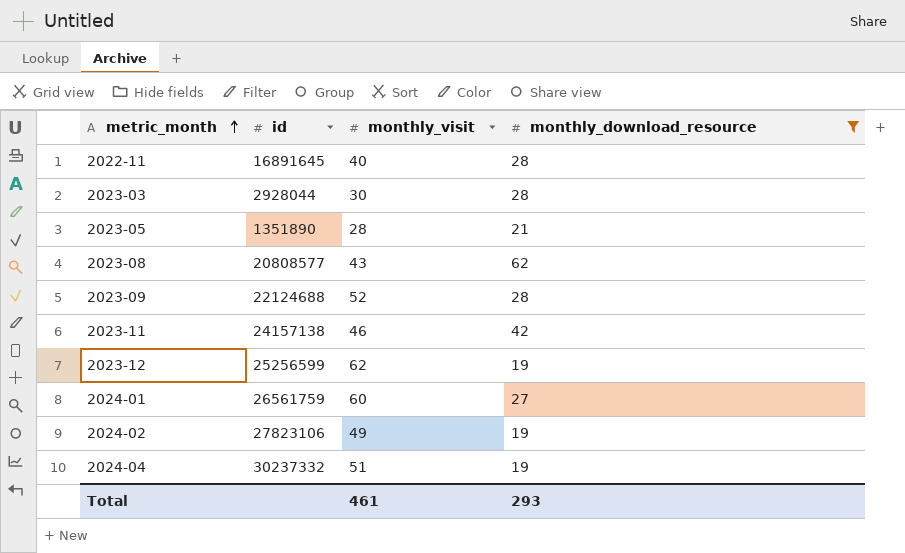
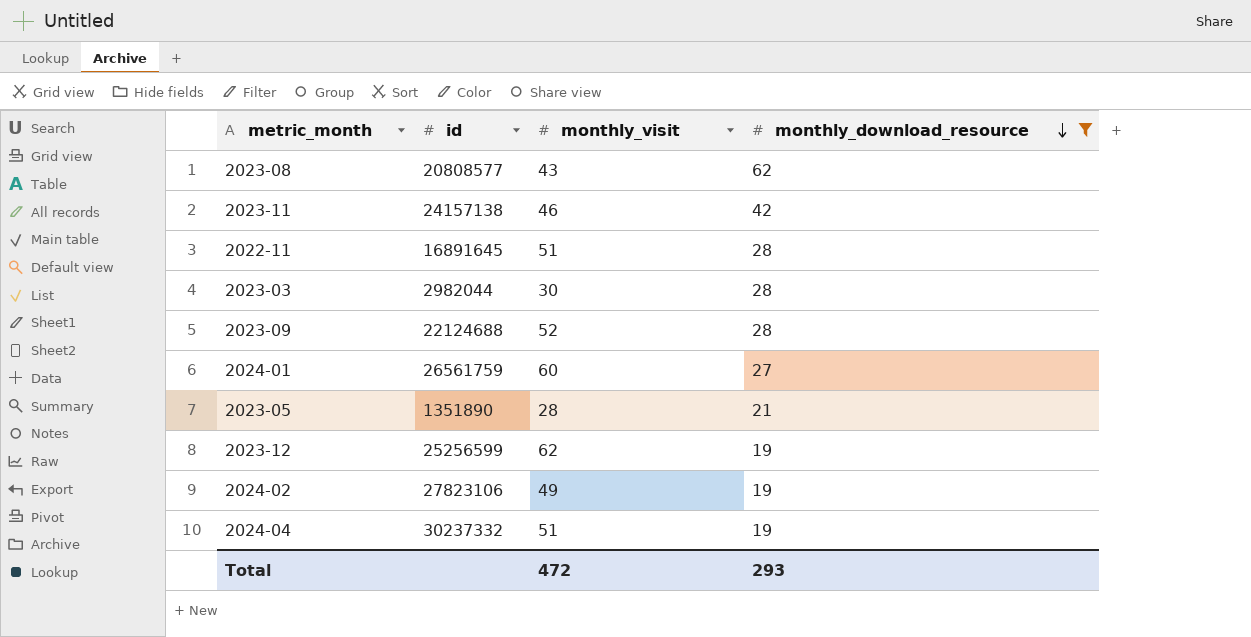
row order: metric_month ascending -> monthly_download_resource descending
2022-11 | monthly_visit: 40 -> 51
2023-03 | id: 2928044 -> 2982044
Total | monthly_visit: 461 -> 472

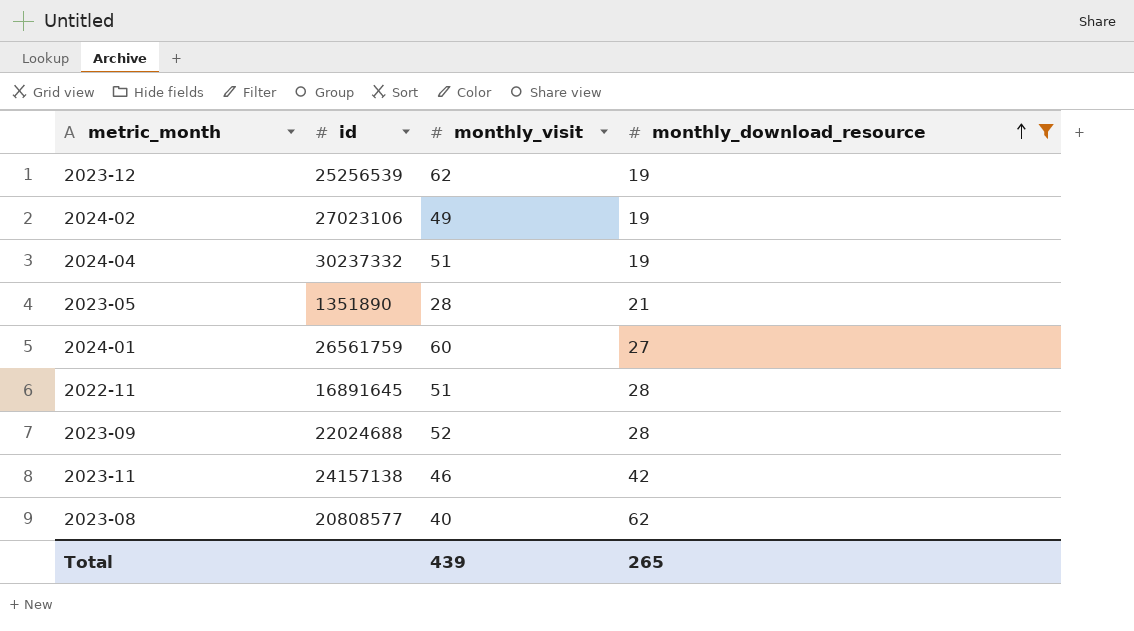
row order: monthly_download_resource descending -> monthly_download_resource ascending
row 2023-03: 2982044 | 30 | 28 -> none
2023-12 | id: 25256599 -> 25256539
2024-02 | id: 27823106 -> 27023106
2023-09 | id: 22124688 -> 22024688
2023-08 | monthly_visit: 43 -> 40
Total | monthly_visit: 472 -> 439
Total | monthly_download_resource: 293 -> 265

